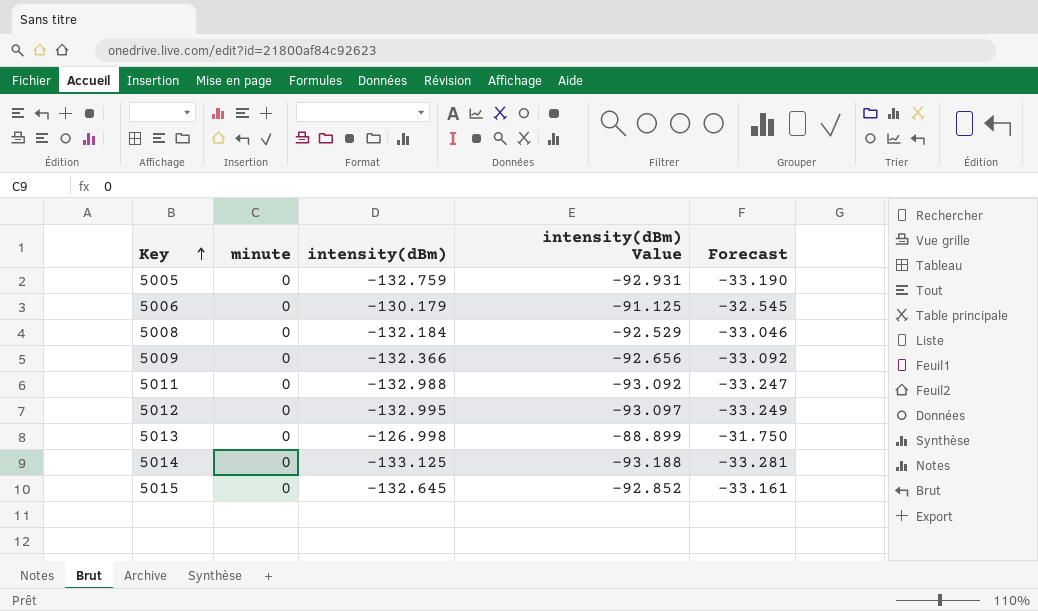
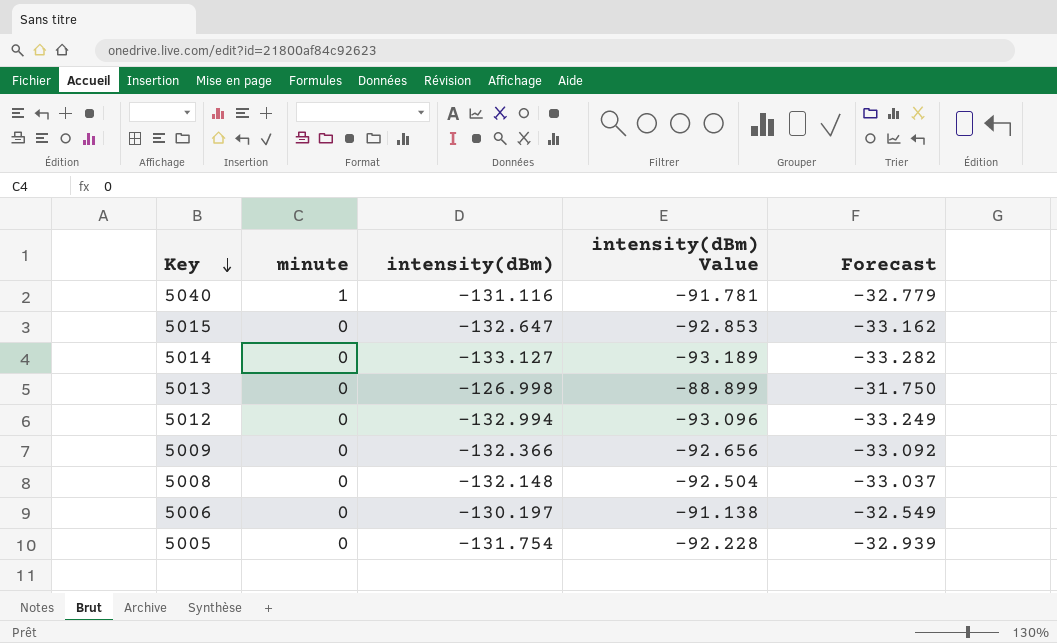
row order: Key ascending -> Key descending
row 5011: 0 | -132.988 | -93.092 | -33.247 -> none
row 5040: none -> 1 | -131.116 | -91.781 | -32.779
5015 | intensity(dBm): -132.645 -> -132.647
5015 | intensity(dBm) Value: -92.852 -> -92.853
5015 | Forecast: -33.161 -> -33.162
5014 | intensity(dBm): -133.125 -> -133.127
5014 | intensity(dBm) Value: -93.188 -> -93.189
5014 | Forecast: -33.281 -> -33.282
5012 | intensity(dBm): -132.995 -> -132.994
5012 | intensity(dBm) Value: -93.097 -> -93.096
5008 | intensity(dBm): -132.184 -> -132.148
5008 | intensity(dBm) Value: -92.529 -> -92.504
5008 | Forecast: -33.046 -> -33.037
5006 | intensity(dBm): -130.179 -> -130.197
5006 | intensity(dBm) Value: -91.125 -> -91.138
5006 | Forecast: -32.545 -> -32.549
5005 | intensity(dBm): -132.759 -> -131.754
5005 | intensity(dBm) Value: -92.931 -> -92.228
5005 | Forecast: -33.190 -> -32.939

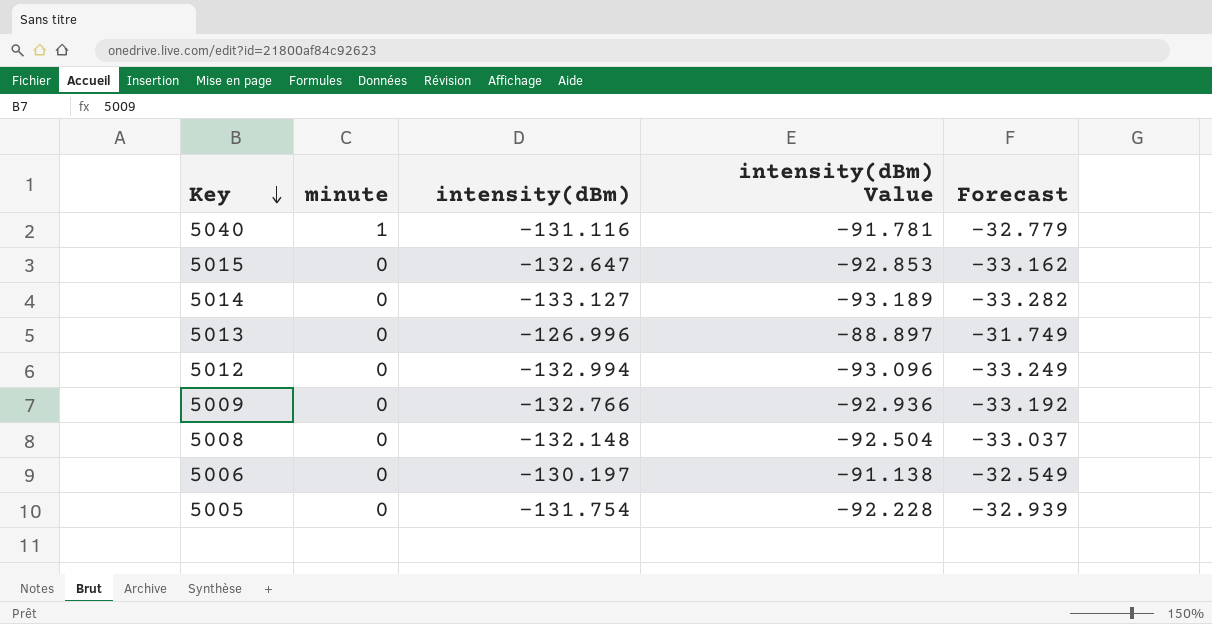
5013 | intensity(dBm): -126.998 -> -126.996
5013 | intensity(dBm) Value: -88.899 -> -88.897
5013 | Forecast: -31.750 -> -31.749
5009 | intensity(dBm): -132.366 -> -132.766
5009 | intensity(dBm) Value: -92.656 -> -92.936
5009 | Forecast: -33.092 -> -33.192

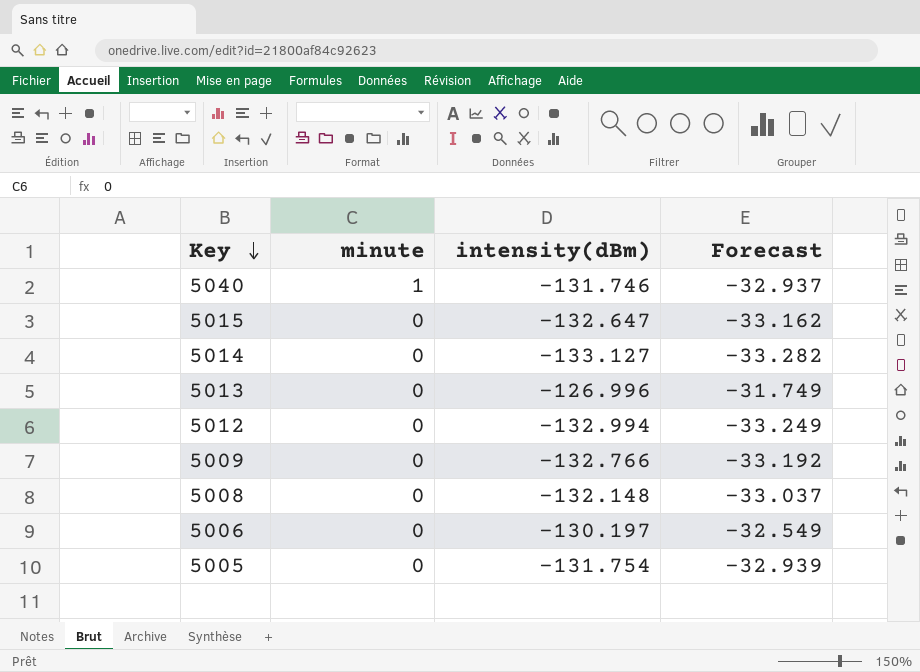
column intensity(dBm) Value | formula: [intensity(dBm)] * 0.7 -> none
5040 | intensity(dBm): -131.116 -> -131.746
5040 | Forecast: -32.779 -> -32.937

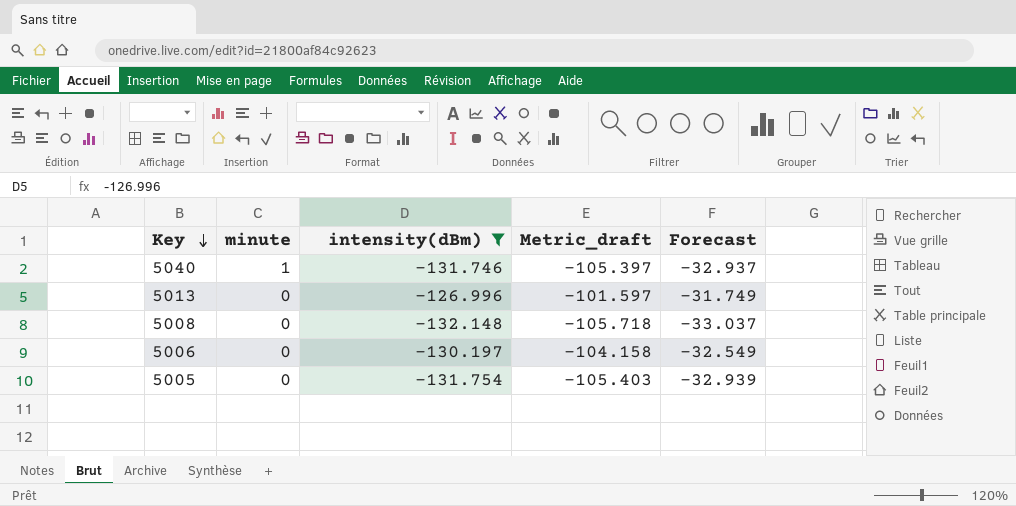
filter: none -> intensity(dBm) >= -132.148
column Metric_draft | formula: none -> [intensity(dBm)] * 0.8

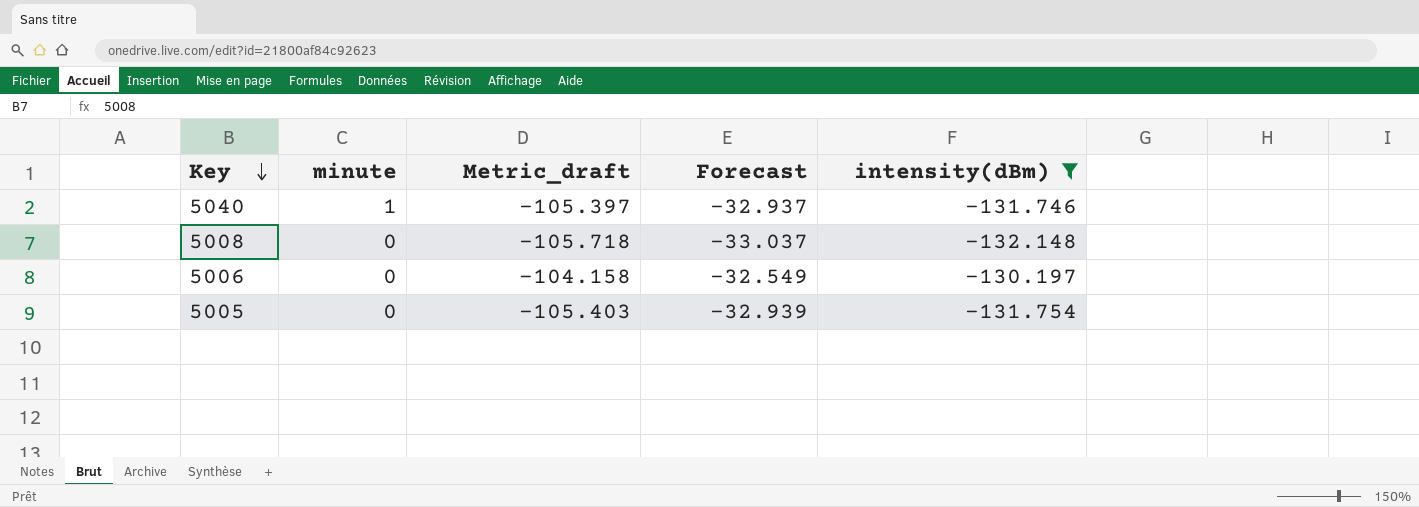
column intensity(dBm) | position: 3 -> 5
row 5013: 0 | -126.996 | -101.597 | -31.749 -> none

